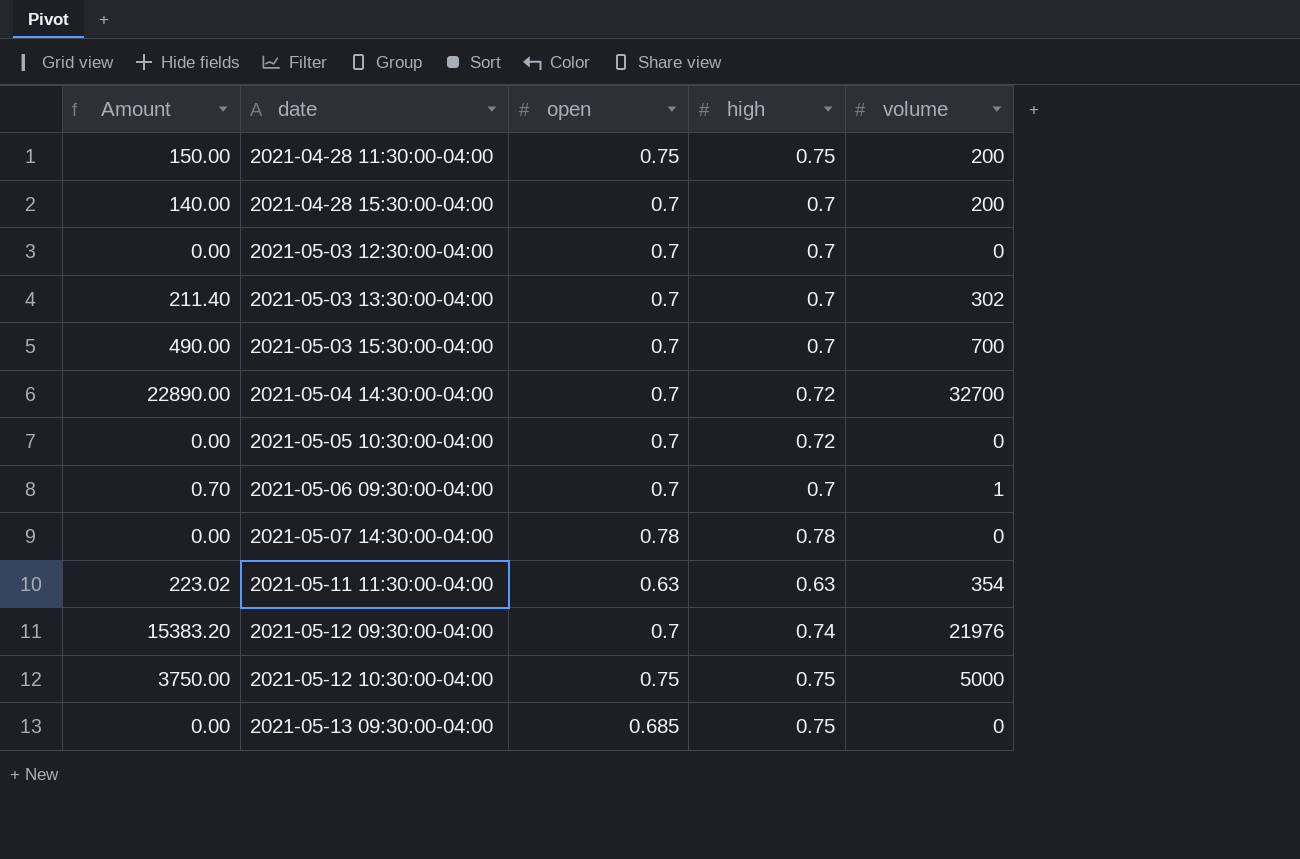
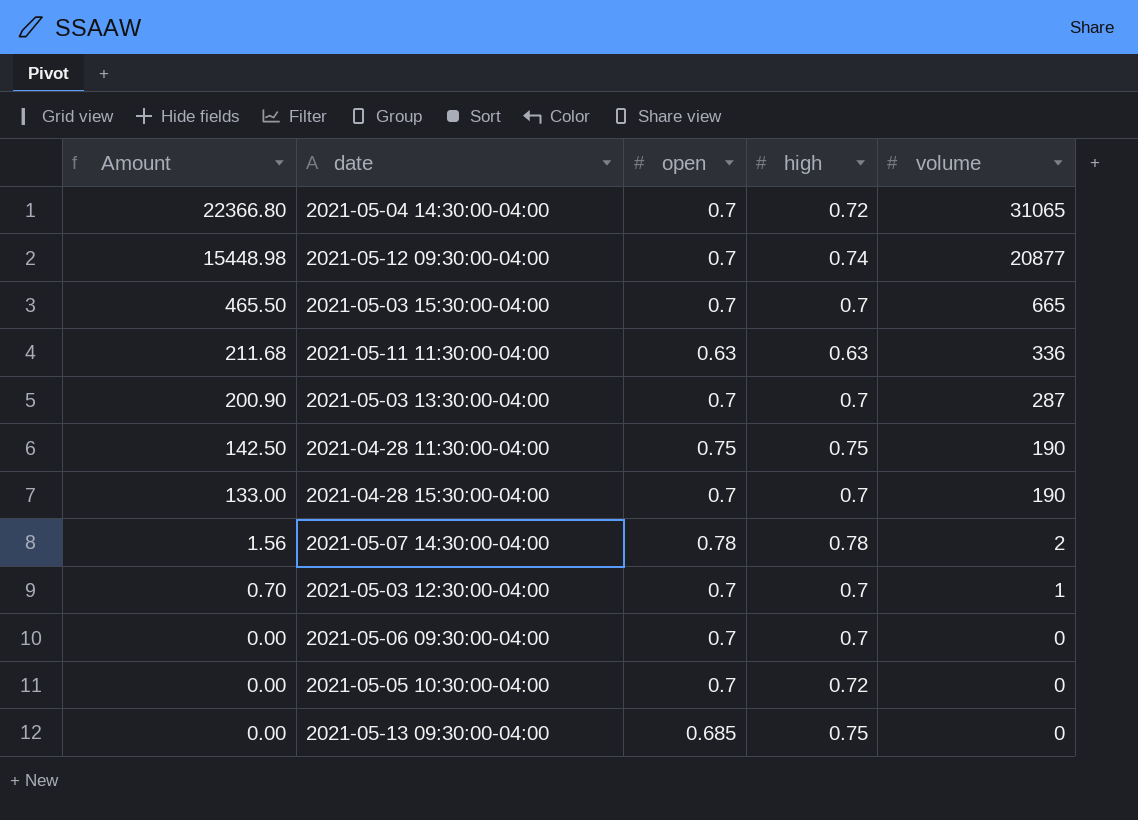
row order: date ascending -> Amount descending
column Amount | formula: [open] * [volume] -> [high] * [volume]
row 2021-05-12 10:30:00-04:00: 3750.00 | 0.75 | 0.75 | 5000 -> none
2021-05-04 14:30:00-04:00 | volume: 32700 -> 31065
2021-05-12 09:30:00-04:00 | volume: 21976 -> 20877
2021-05-03 15:30:00-04:00 | volume: 700 -> 665
2021-05-11 11:30:00-04:00 | volume: 354 -> 336
2021-05-03 13:30:00-04:00 | volume: 302 -> 287
2021-04-28 11:30:00-04:00 | volume: 200 -> 190
2021-04-28 15:30:00-04:00 | volume: 200 -> 190
2021-05-07 14:30:00-04:00 | volume: 0 -> 2
2021-05-03 12:30:00-04:00 | volume: 0 -> 1
2021-05-06 09:30:00-04:00 | volume: 1 -> 0

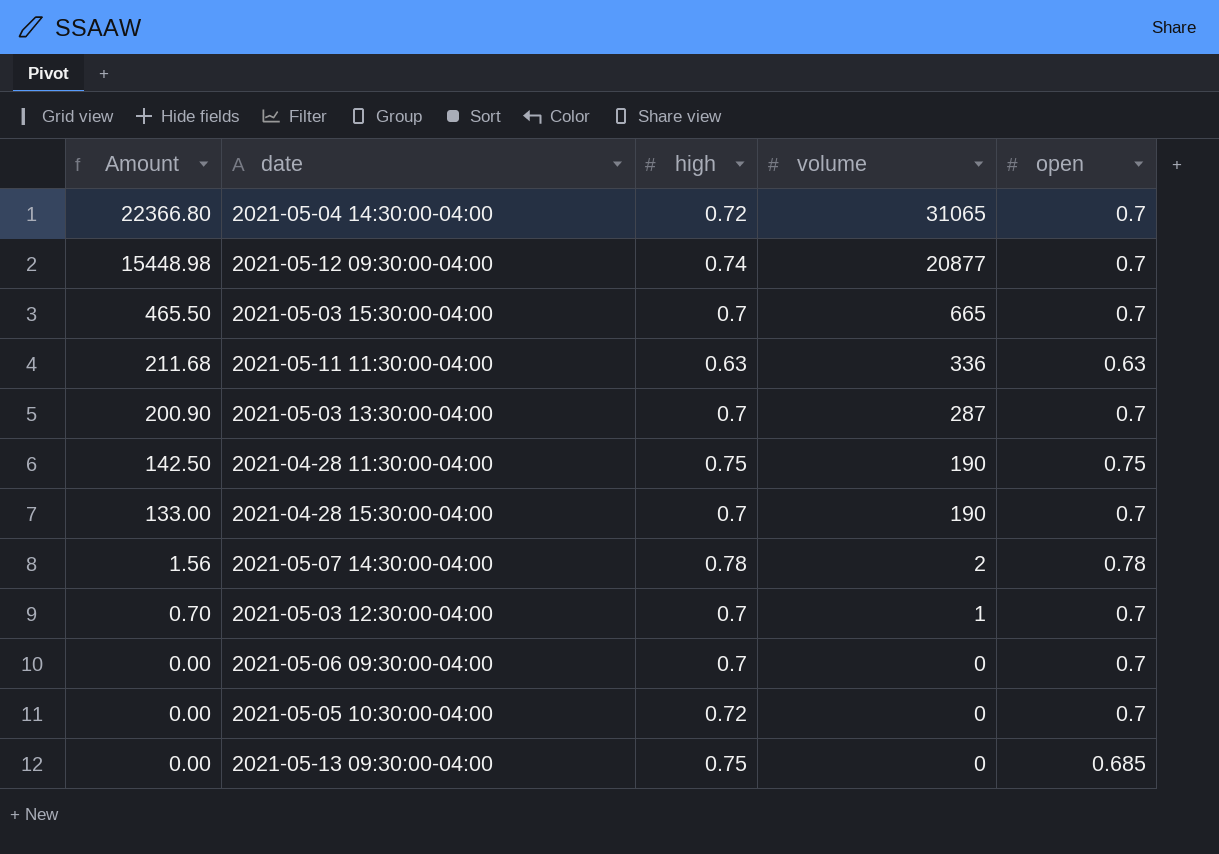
column open | position: 3 -> 5

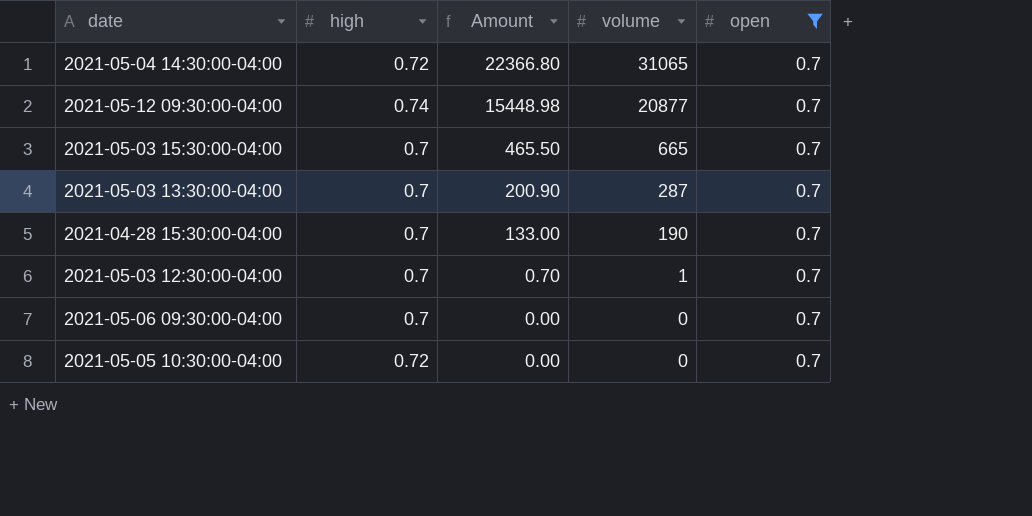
filter: none -> open = 0.7
column Amount | position: 1 -> 3

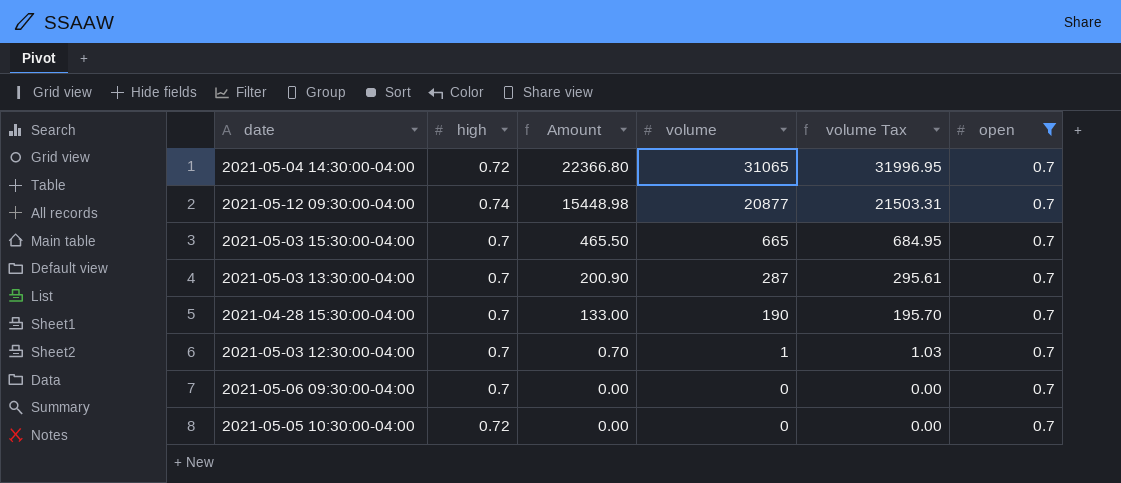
column volume Tax | formula: none -> [volume] * 1.03

